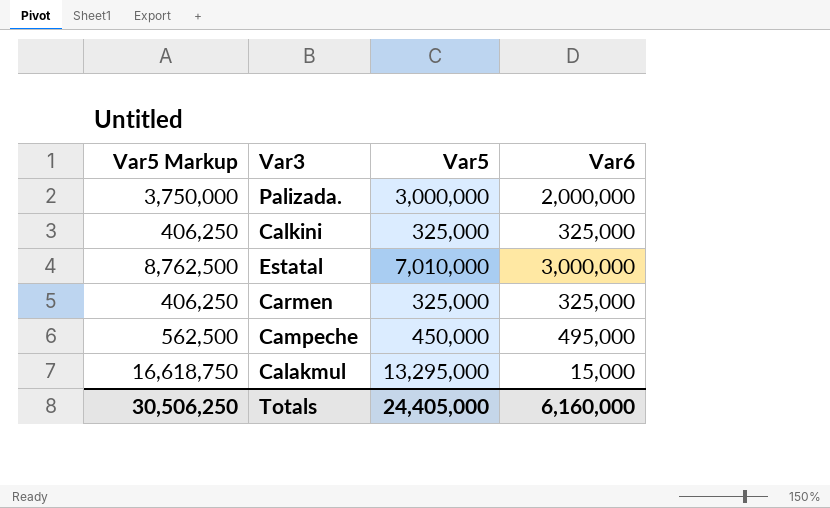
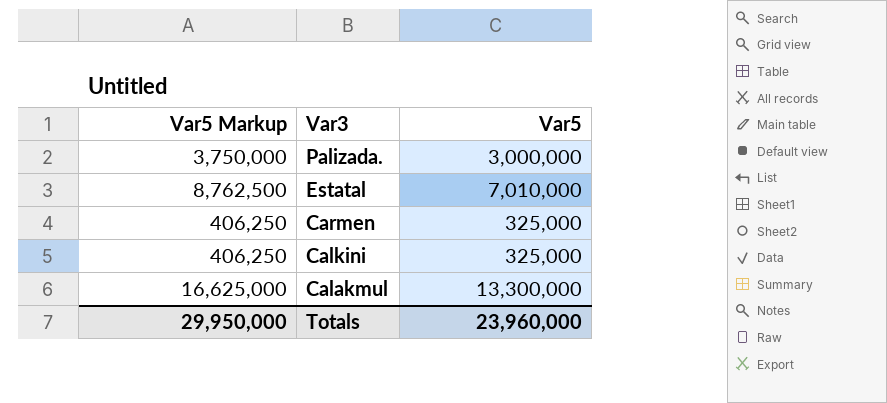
row order: none -> Var3 descending
column Var6 | position: 4 -> none
row Campeche: 562,500 | 450,000 | 495,000 -> none
Calakmul | Var5 Markup: 16,618,750 -> 16,625,000
Calakmul | Var5: 13,295,000 -> 13,300,000
Totals | Var5 Markup: 30,506,250 -> 29,950,000
Totals | Var5: 24,405,000 -> 23,960,000

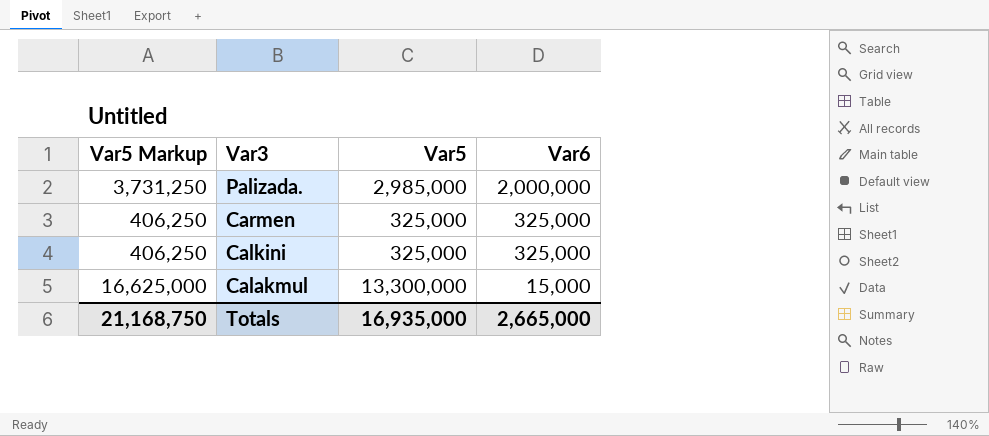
column Var6 | position: none -> 4
row Estatal: 8,762,500 | 7,010,000 -> none
Palizada. | Var5 Markup: 3,750,000 -> 3,731,250
Palizada. | Var5: 3,000,000 -> 2,985,000
Totals | Var5 Markup: 29,950,000 -> 21,168,750
Totals | Var5: 23,960,000 -> 16,935,000

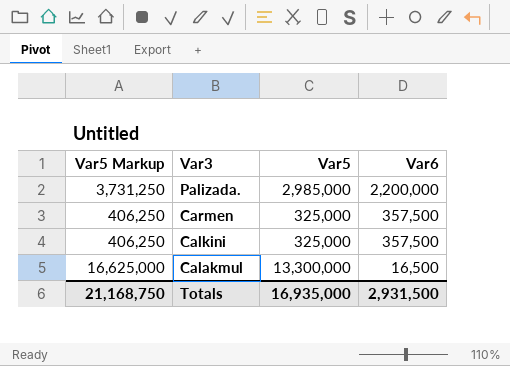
Palizada. | Var6: 2,000,000 -> 2,200,000
Carmen | Var6: 325,000 -> 357,500
Calkini | Var6: 325,000 -> 357,500
Calakmul | Var6: 15,000 -> 16,500
Totals | Var6: 2,665,000 -> 2,931,500

